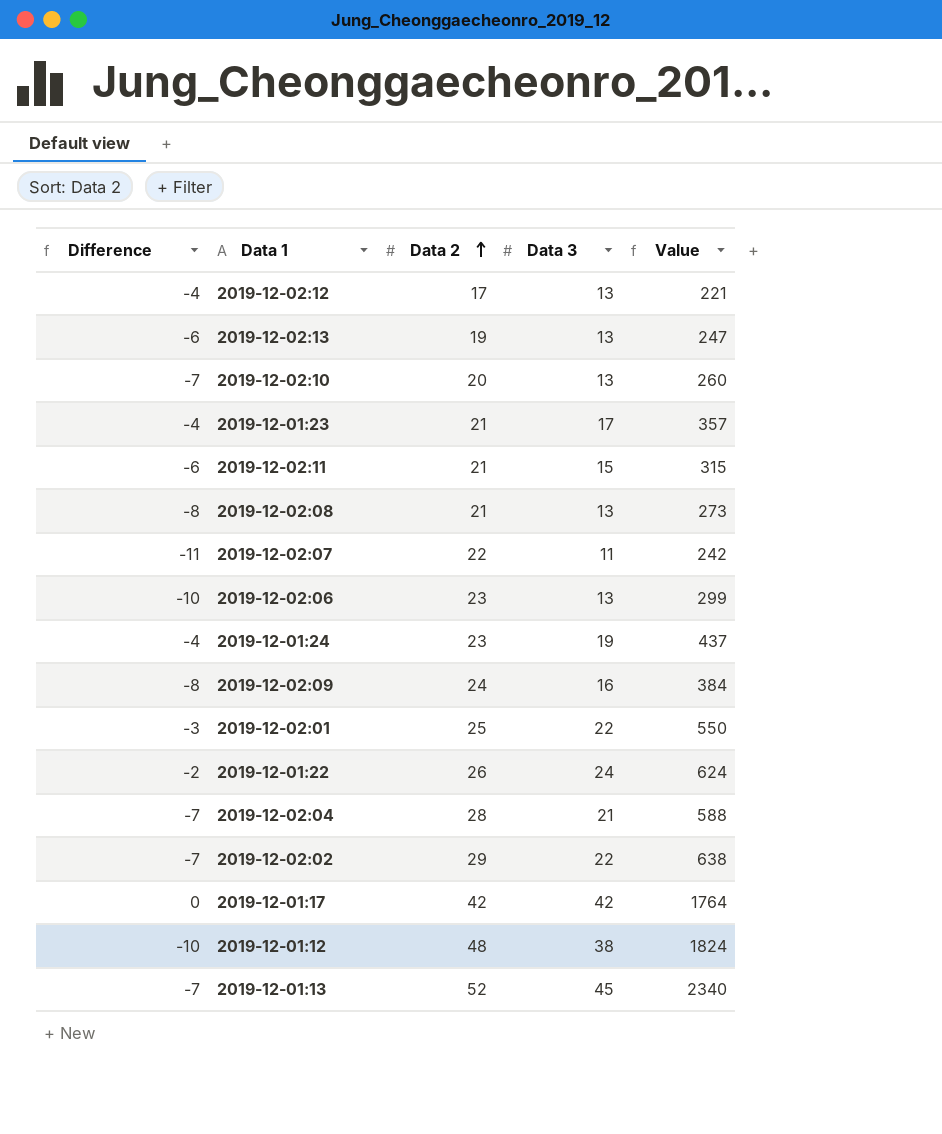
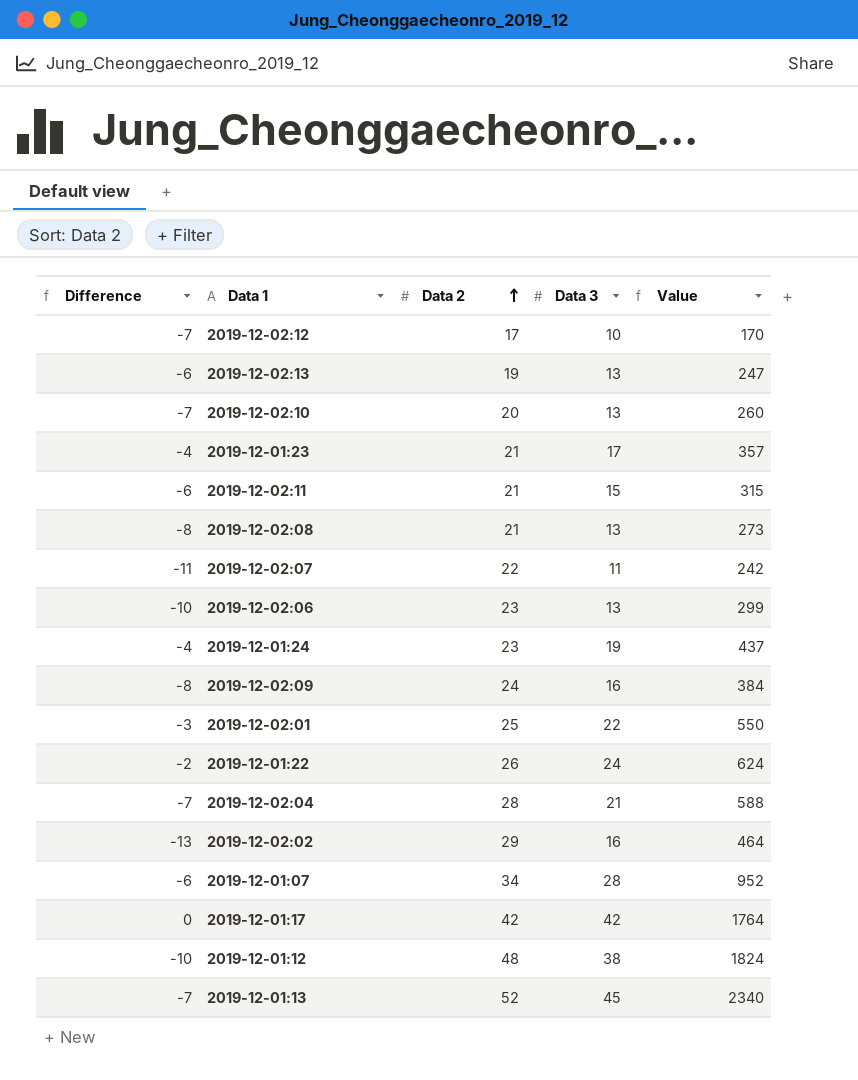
2019-12-02:12 | Difference: -4 -> -7
2019-12-02:12 | Data 3: 13 -> 10
2019-12-02:12 | Value: 221 -> 170
2019-12-02:02 | Difference: -7 -> -13
2019-12-02:02 | Data 3: 22 -> 16
2019-12-02:02 | Value: 638 -> 464
row 2019-12-01:07: none -> -6 | 34 | 28 | 952

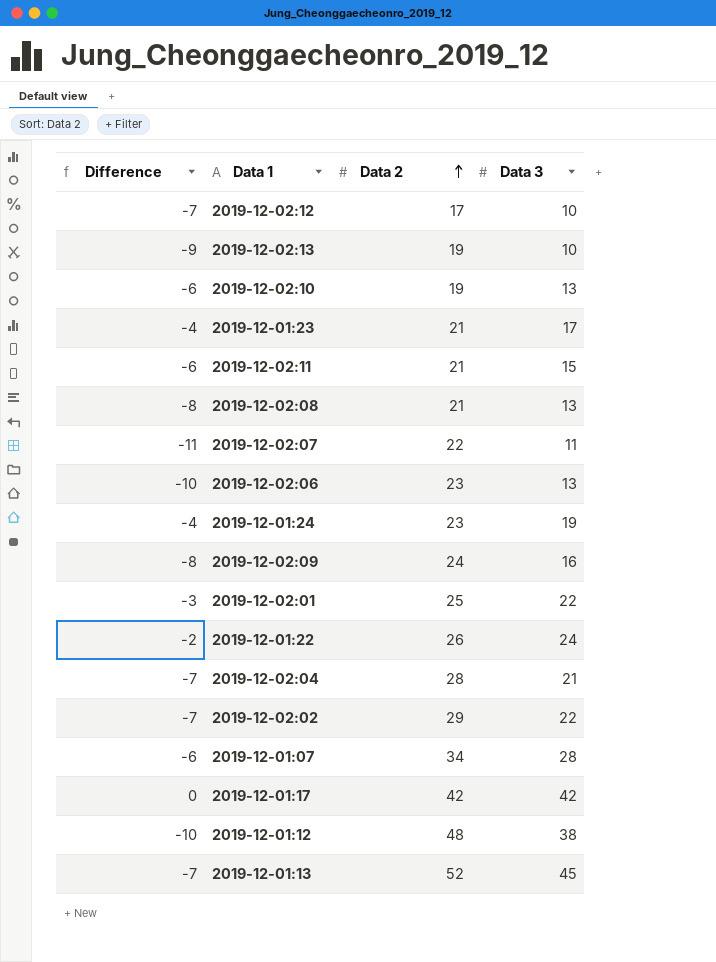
column Value | formula: [Data 2] * [Data 3] -> none
2019-12-02:13 | Difference: -6 -> -9
2019-12-02:13 | Data 3: 13 -> 10
2019-12-02:10 | Difference: -7 -> -6
2019-12-02:10 | Data 2: 20 -> 19
2019-12-02:02 | Difference: -13 -> -7
2019-12-02:02 | Data 3: 16 -> 22

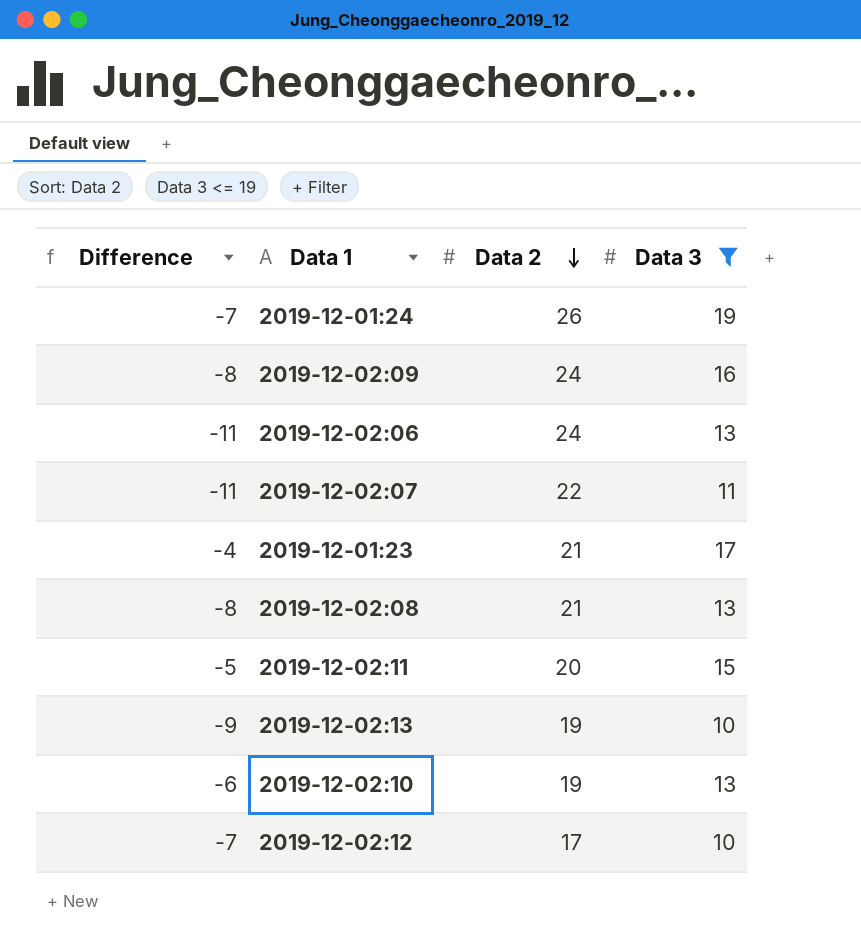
filter: none -> Data 3 <= 19
row order: Data 2 ascending -> Data 2 descending
2019-12-01:24 | Difference: -4 -> -7
2019-12-01:24 | Data 2: 23 -> 26
2019-12-02:06 | Difference: -10 -> -11
2019-12-02:06 | Data 2: 23 -> 24
2019-12-02:11 | Difference: -6 -> -5
2019-12-02:11 | Data 2: 21 -> 20

